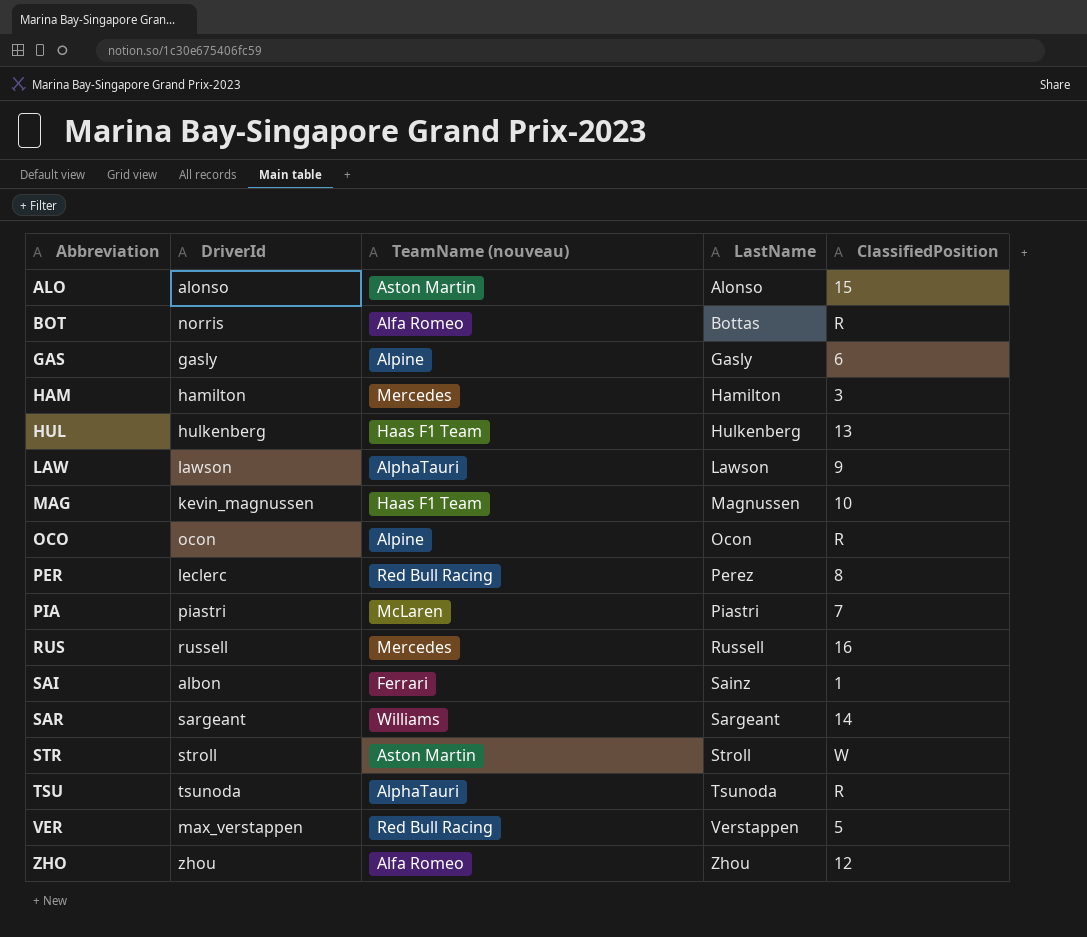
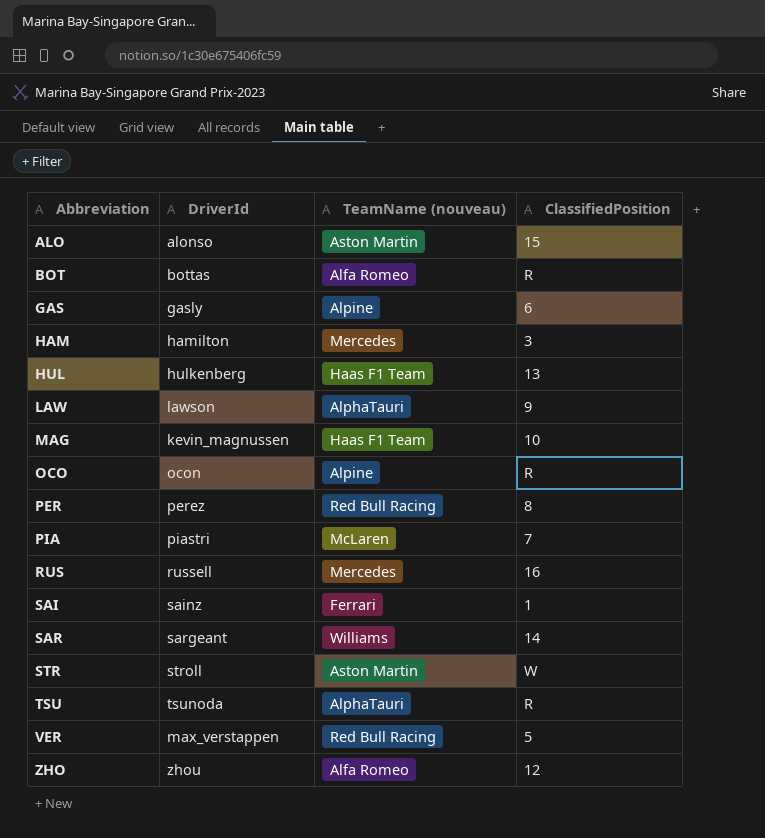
column LastName | position: 4 -> none
BOT | DriverId: norris -> bottas
PER | DriverId: leclerc -> perez
SAI | DriverId: albon -> sainz

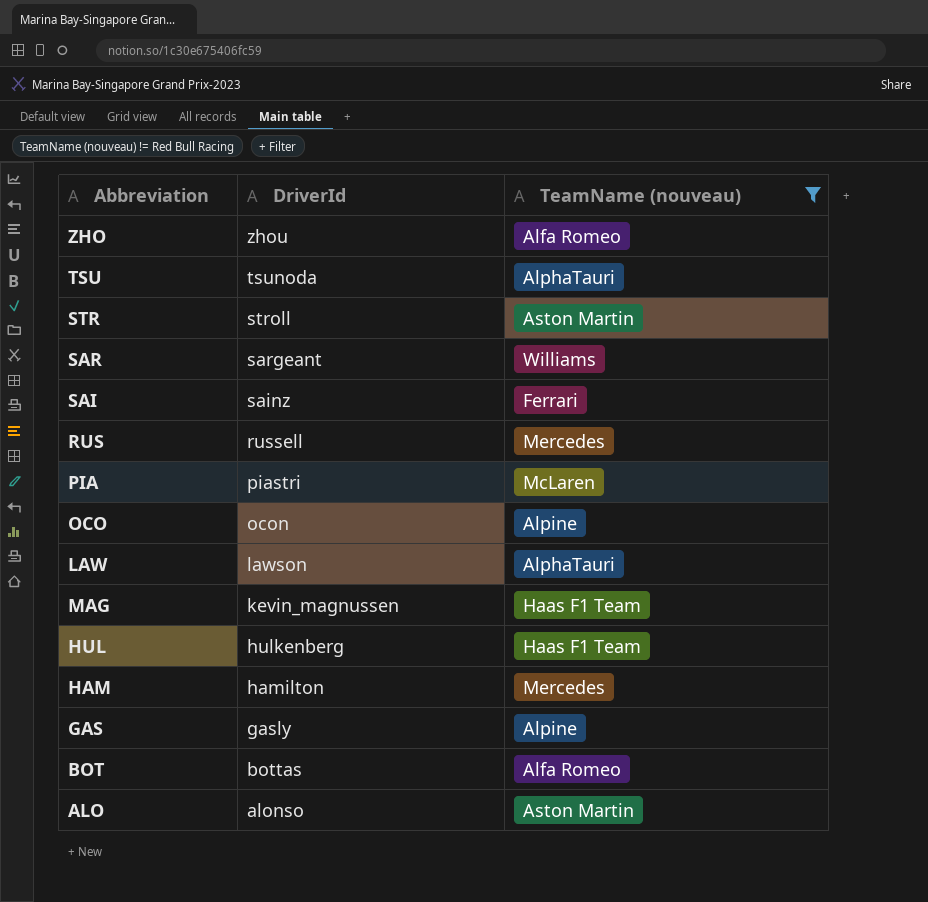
filter: none -> TeamName (nouveau) != Red Bull Racing
row order: Abbreviation ascending -> DriverId descending
column ClassifiedPosition | position: 4 -> none

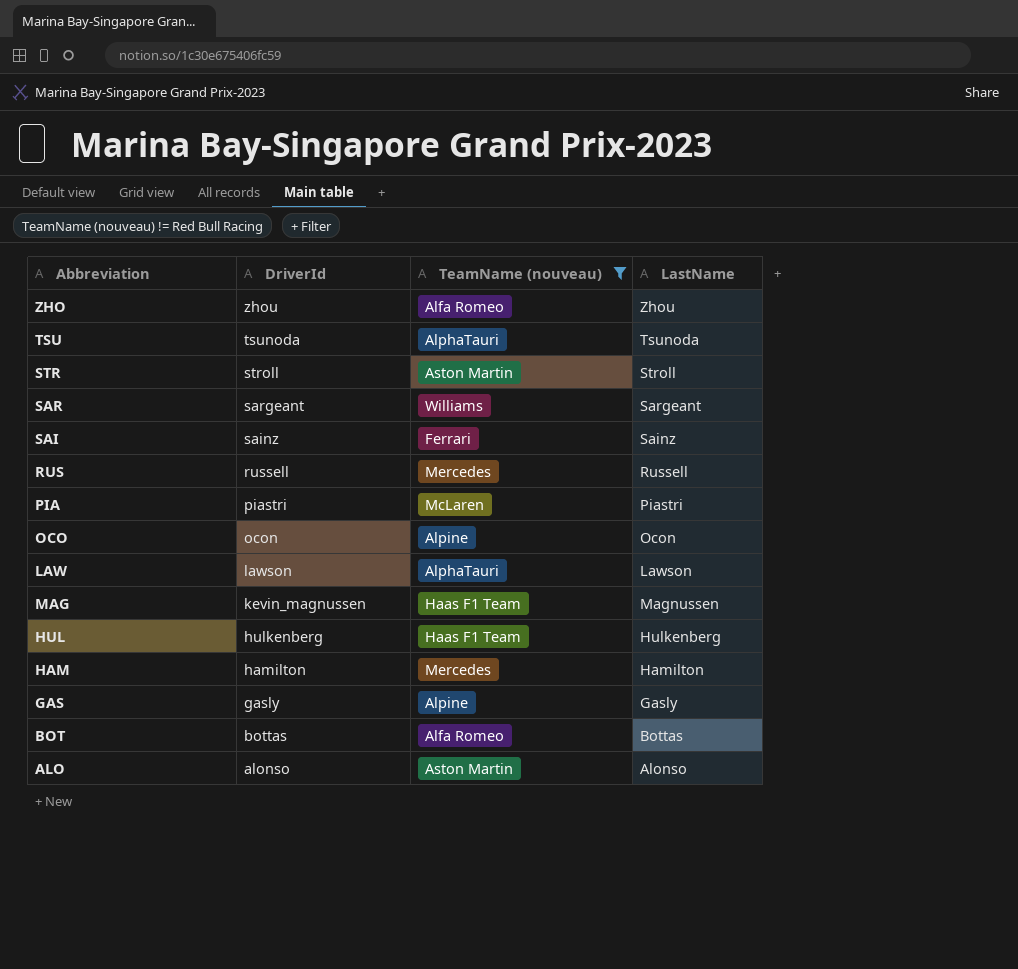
column LastName | position: none -> 4

